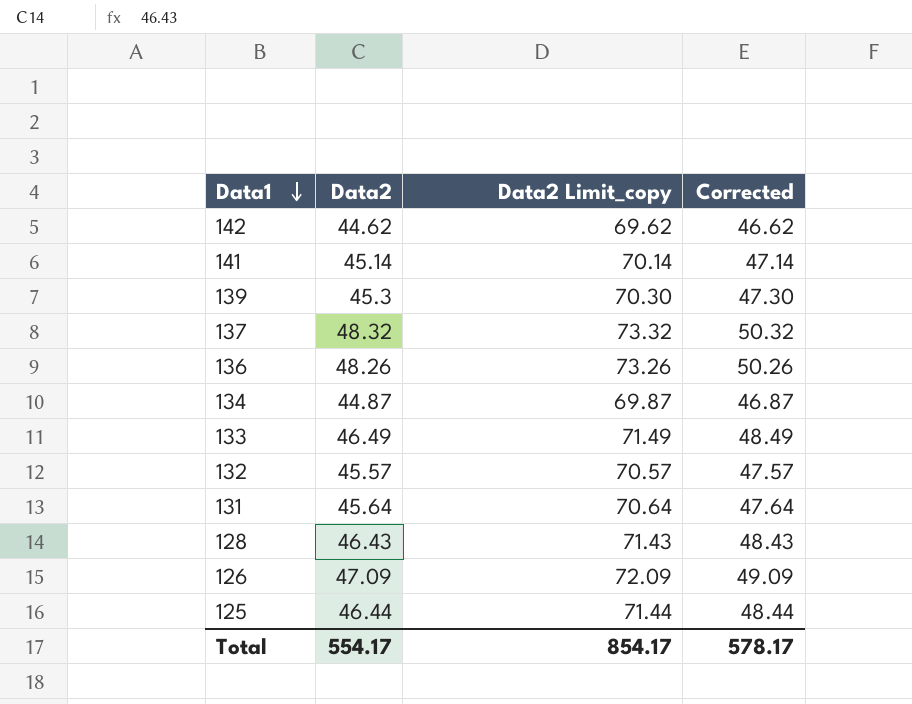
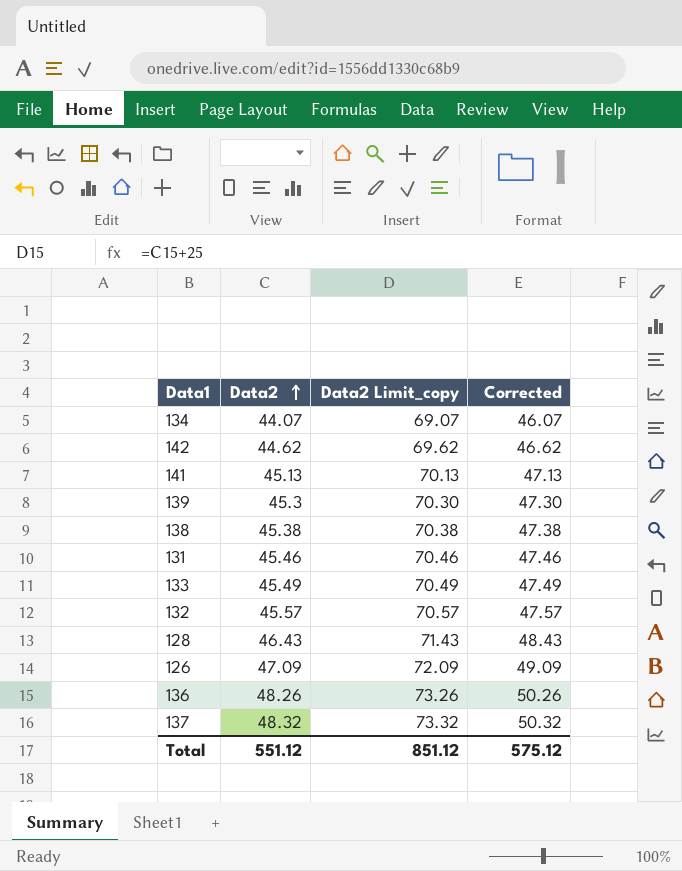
row order: Data1 descending -> Data2 ascending
row 125: 46.44 | 71.44 | 48.44 -> none
134 | Data2: 44.87 -> 44.07
134 | Data2 Limit_copy: 69.87 -> 69.07
134 | Corrected: 46.87 -> 46.07
141 | Data2: 45.14 -> 45.13
141 | Data2 Limit_copy: 70.14 -> 70.13
141 | Corrected: 47.14 -> 47.13
row 138: none -> 45.38 | 70.38 | 47.38
131 | Data2: 45.64 -> 45.46
131 | Data2 Limit_copy: 70.64 -> 70.46
131 | Corrected: 47.64 -> 47.46
133 | Data2: 46.49 -> 45.49
133 | Data2 Limit_copy: 71.49 -> 70.49
133 | Corrected: 48.49 -> 47.49
Total | Data2: 554.17 -> 551.12
Total | Data2 Limit_copy: 854.17 -> 851.12
Total | Corrected: 578.17 -> 575.12

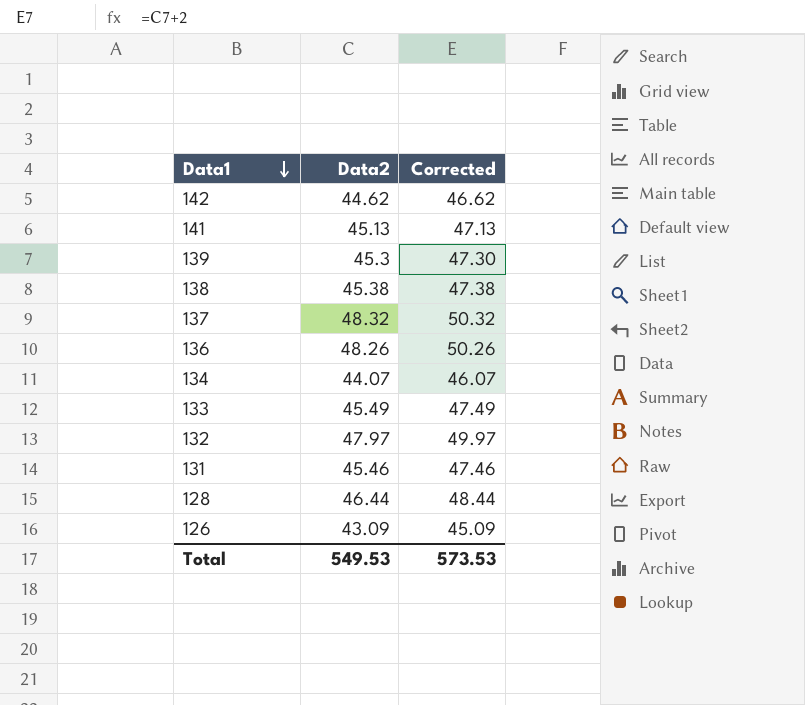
row order: Data2 ascending -> Data1 descending
column Data2 Limit_copy | formula: [Data2] + 25 -> none
132 | Data2: 45.57 -> 47.97
132 | Corrected: 47.57 -> 49.97
128 | Data2: 46.43 -> 46.44
128 | Corrected: 48.43 -> 48.44
126 | Data2: 47.09 -> 43.09
126 | Corrected: 49.09 -> 45.09
Total | Data2: 551.12 -> 549.53
Total | Corrected: 575.12 -> 573.53

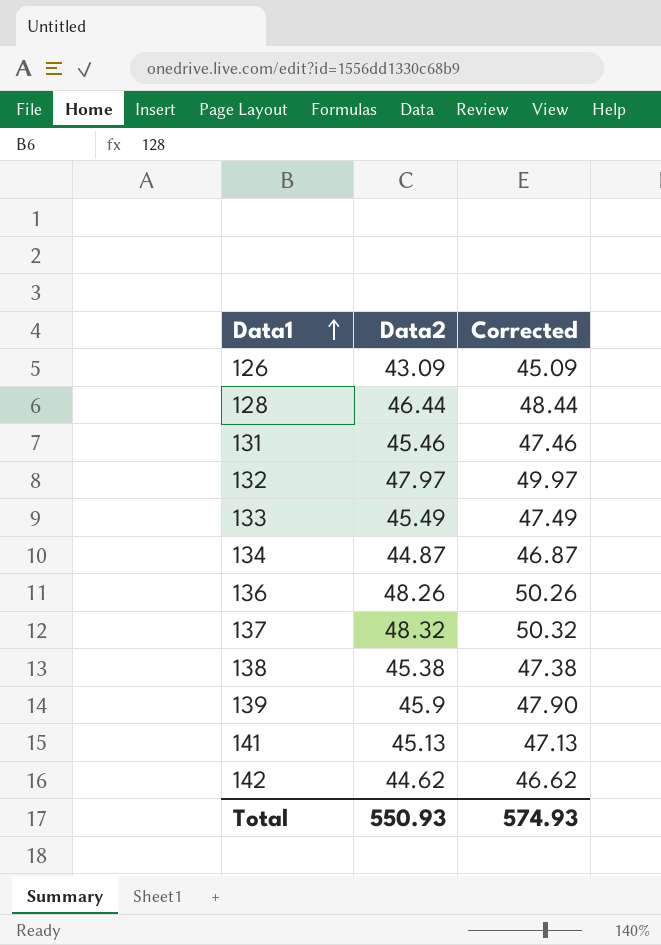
row order: Data1 descending -> Data1 ascending
134 | Data2: 44.07 -> 44.87
134 | Corrected: 46.07 -> 46.87
139 | Data2: 45.3 -> 45.9
139 | Corrected: 47.30 -> 47.90
Total | Data2: 549.53 -> 550.93
Total | Corrected: 573.53 -> 574.93

